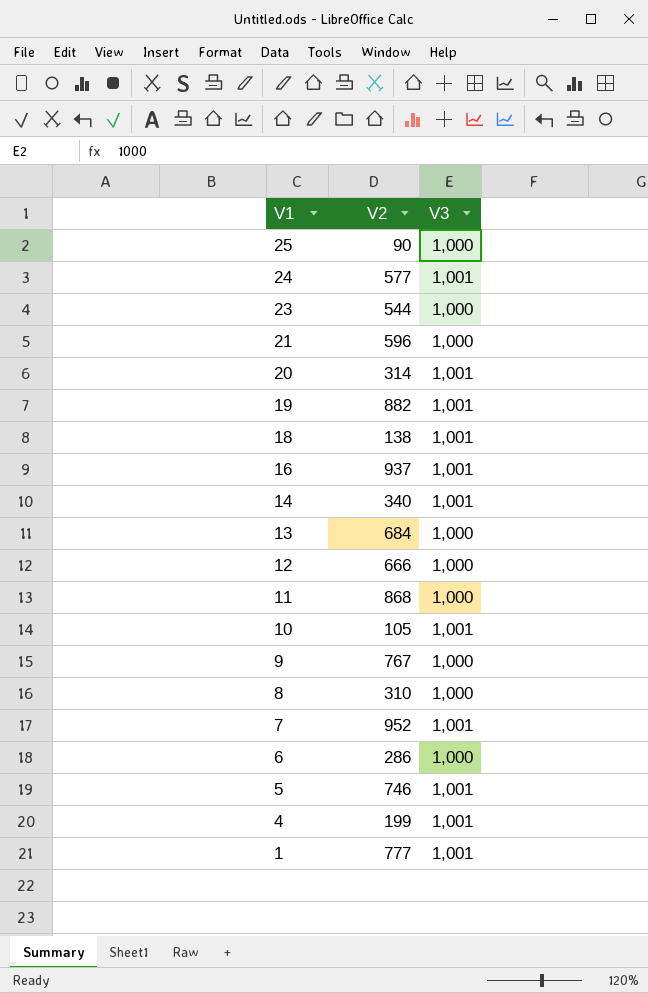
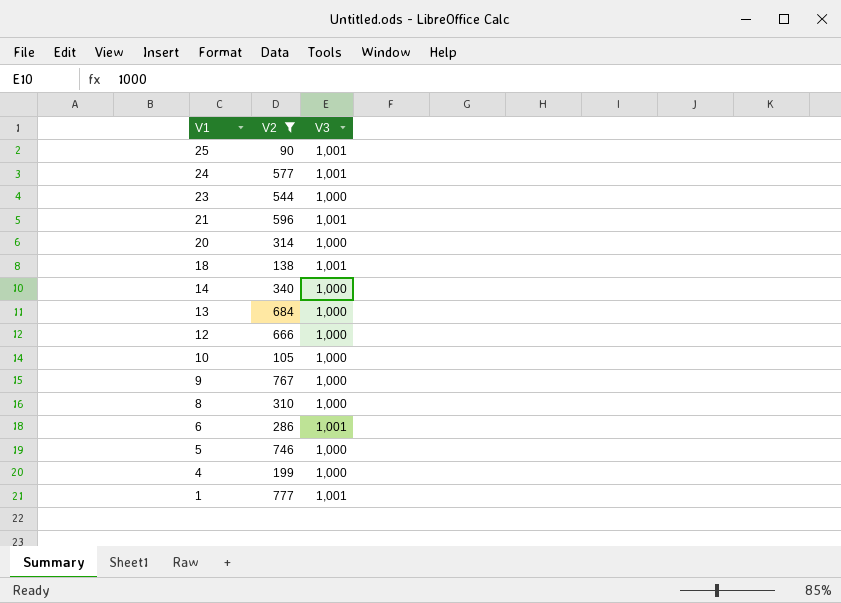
filter: none -> V2 <= 777
25 | V3: 1,000 -> 1,001
21 | V3: 1,000 -> 1,001
20 | V3: 1,001 -> 1,000
14 | V3: 1,001 -> 1,000
10 | V3: 1,001 -> 1,000
6 | V3: 1,000 -> 1,001
5 | V3: 1,001 -> 1,000
4 | V3: 1,001 -> 1,000

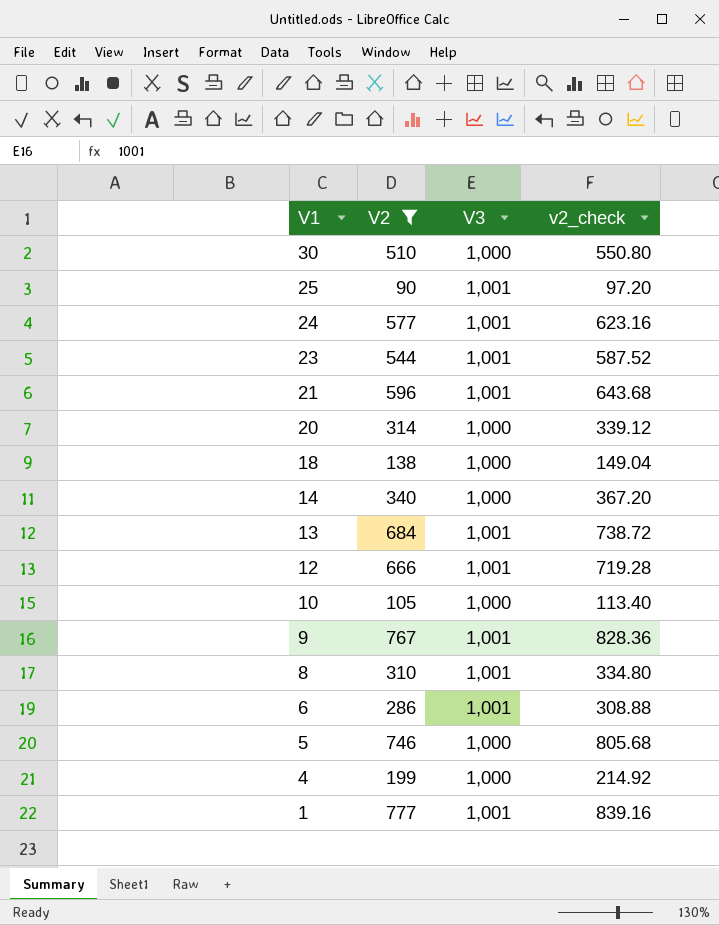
column v2_check | formula: none -> [V2] * 1.08
row 30: none -> 510 | 1,000 | 550.80
23 | V3: 1,000 -> 1,001
18 | V3: 1,001 -> 1,000
13 | V3: 1,000 -> 1,001
12 | V3: 1,000 -> 1,001
9 | V3: 1,000 -> 1,001
8 | V3: 1,000 -> 1,001

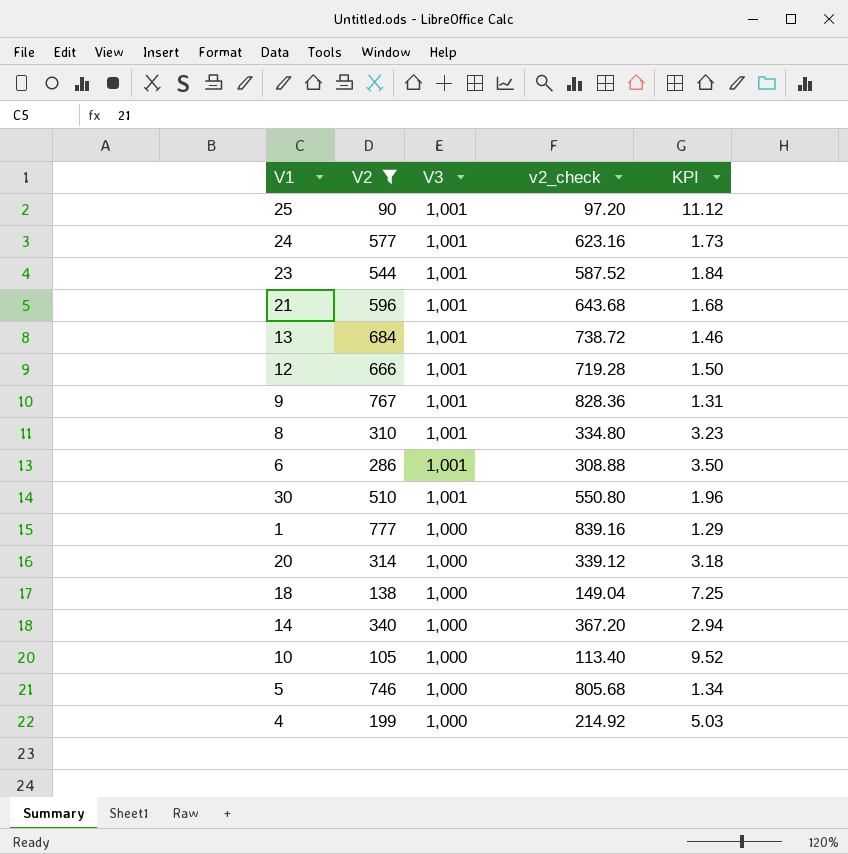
row order: V1 descending -> V3 descending
column KPI | formula: none -> [V3] / [V2]
30 | V3: 1,000 -> 1,001
1 | V3: 1,001 -> 1,000

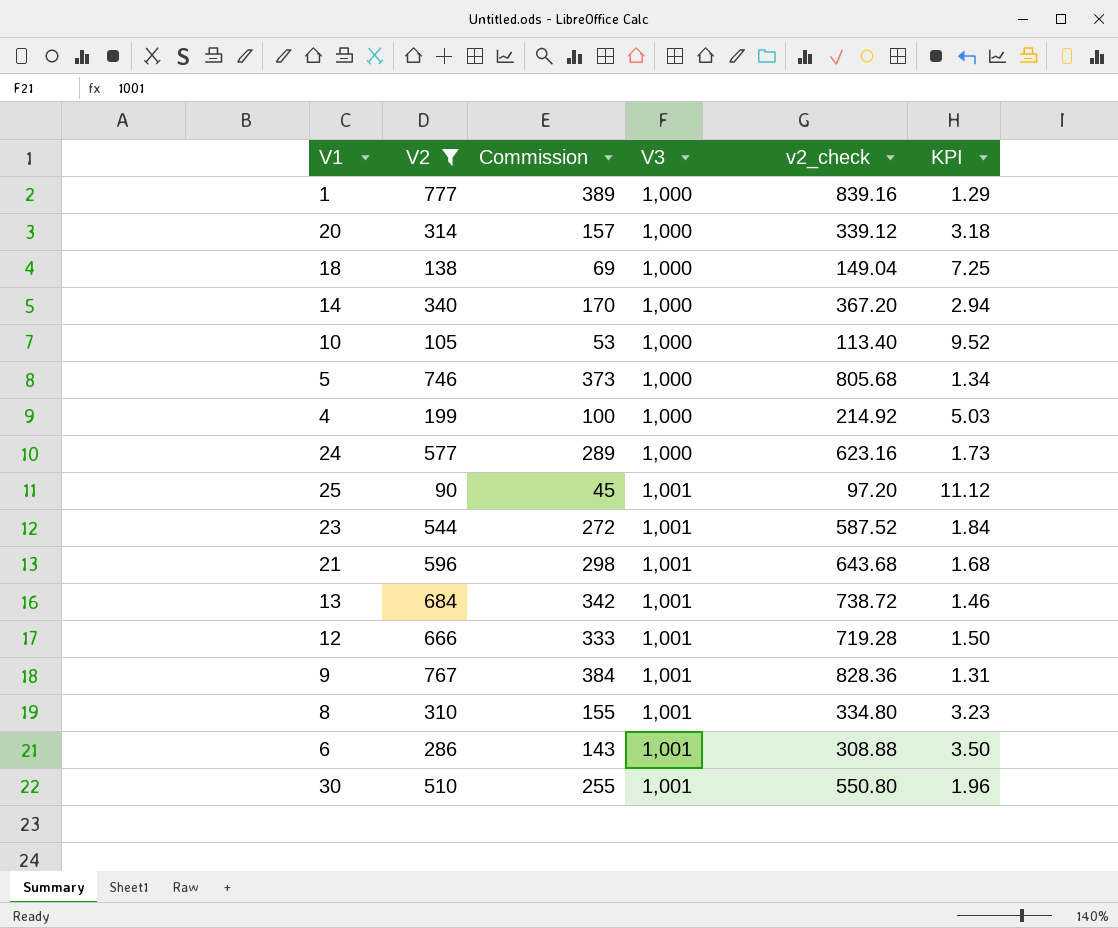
row order: V3 descending -> V3 ascending
column Commission | formula: none -> [V2] * 0.5
24 | V3: 1,001 -> 1,000

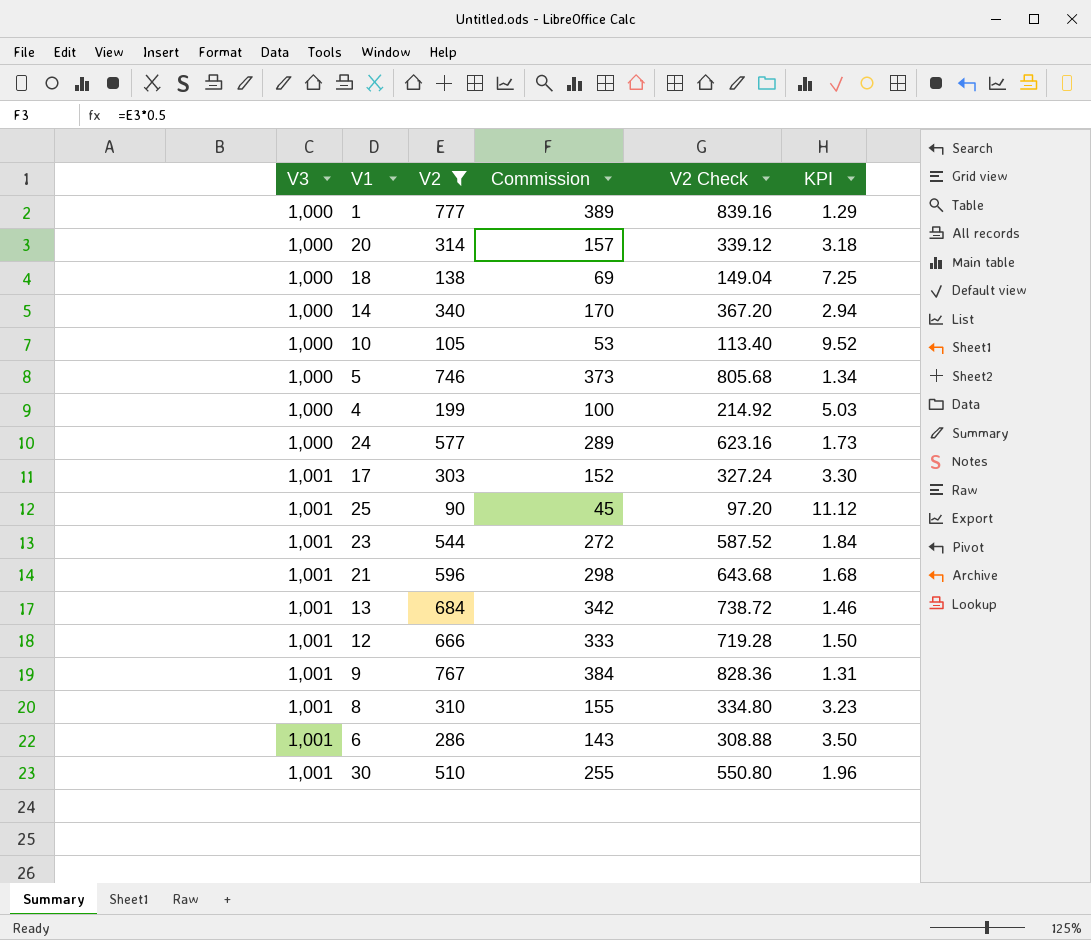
column V3 | position: 4 -> 1
column name: v2_check -> V2 Check
row 17: none -> 1,001 | 303 | 152 | 327.24 | 3.30

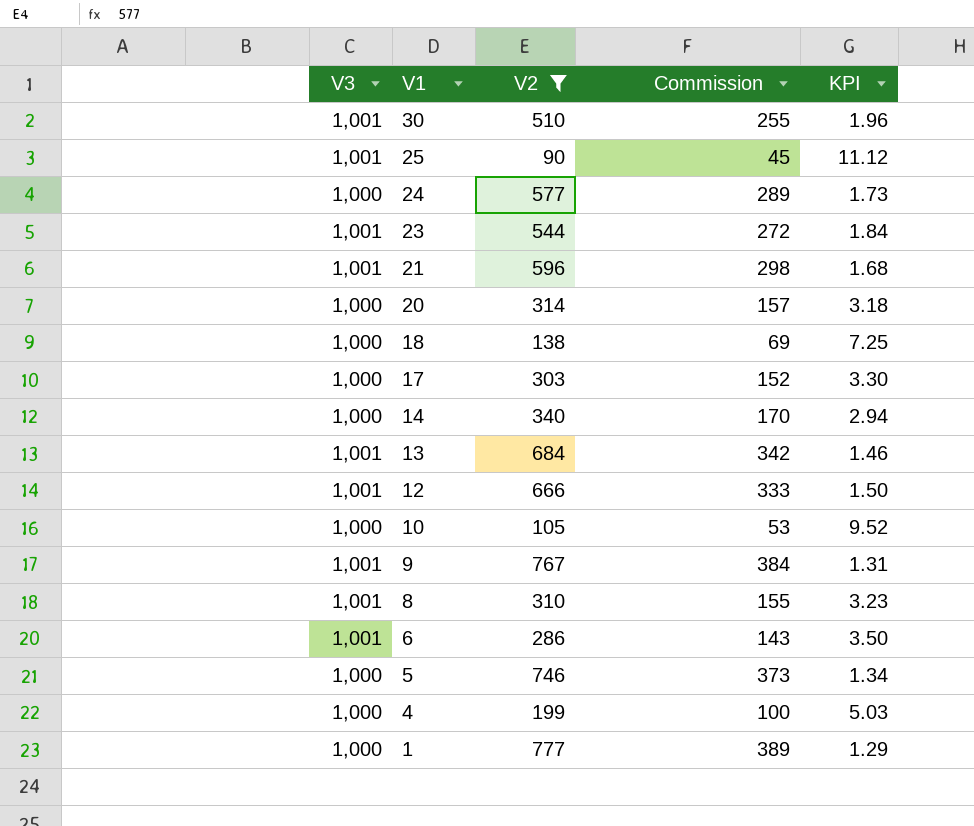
row order: V3 ascending -> V1 descending
column V2 Check | formula: [V2] * 1.08 -> none
17 | V3: 1,001 -> 1,000

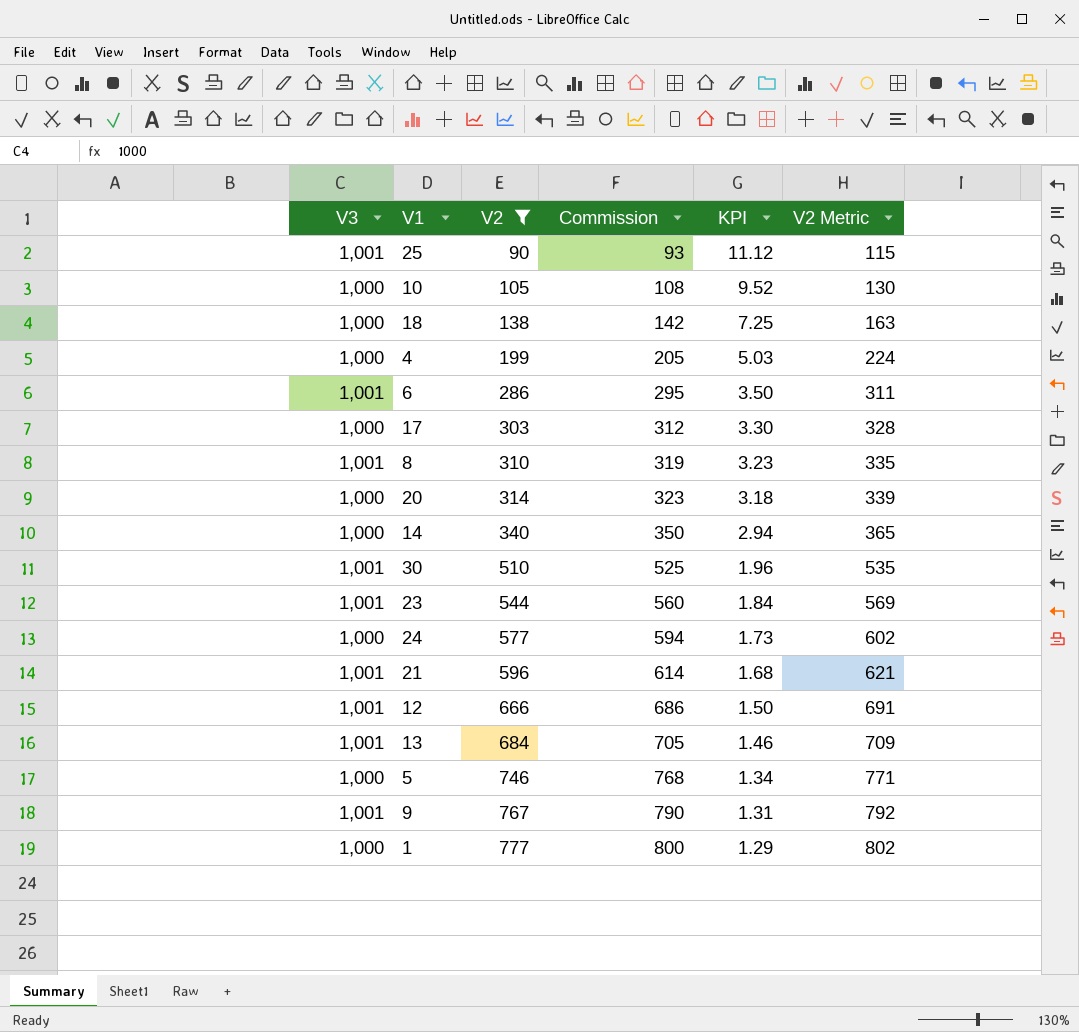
row order: V1 descending -> V2 ascending
column Commission | formula: [V2] * 0.5 -> [V2] * 1.03
column V2 Metric | formula: none -> [V2] + 25

